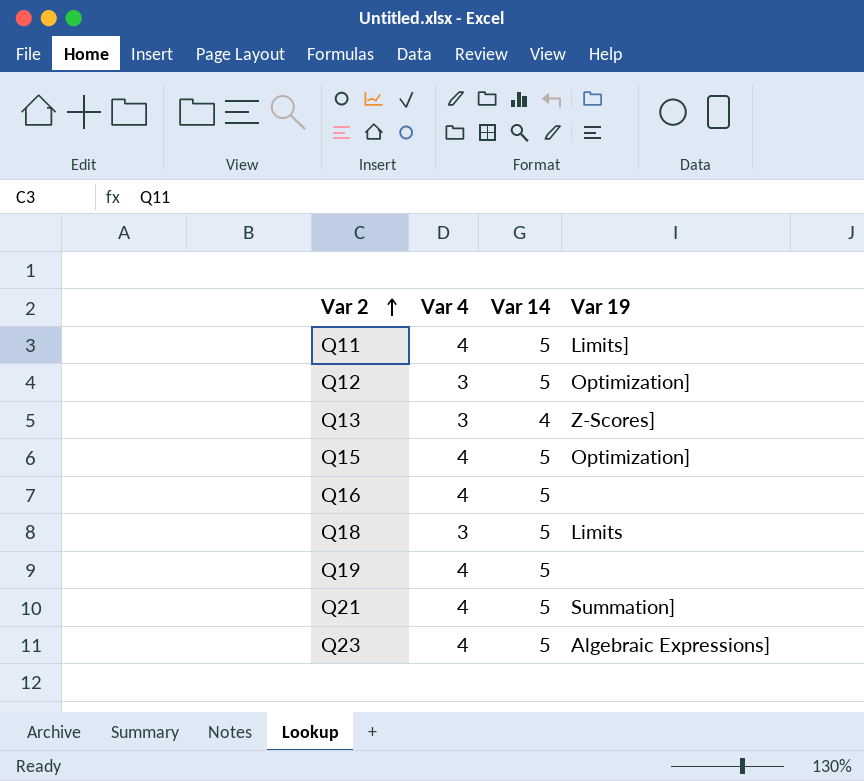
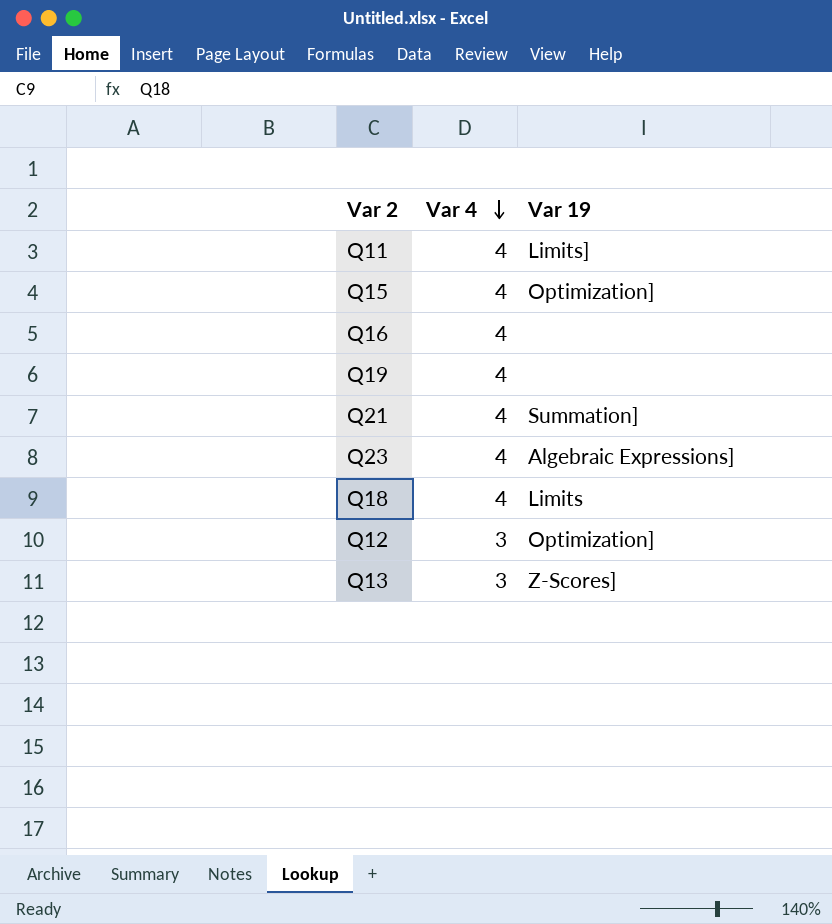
row order: Var 2 ascending -> Var 4 descending
column Var 14 | position: 3 -> none
Q18 | Var 4: 3 -> 4

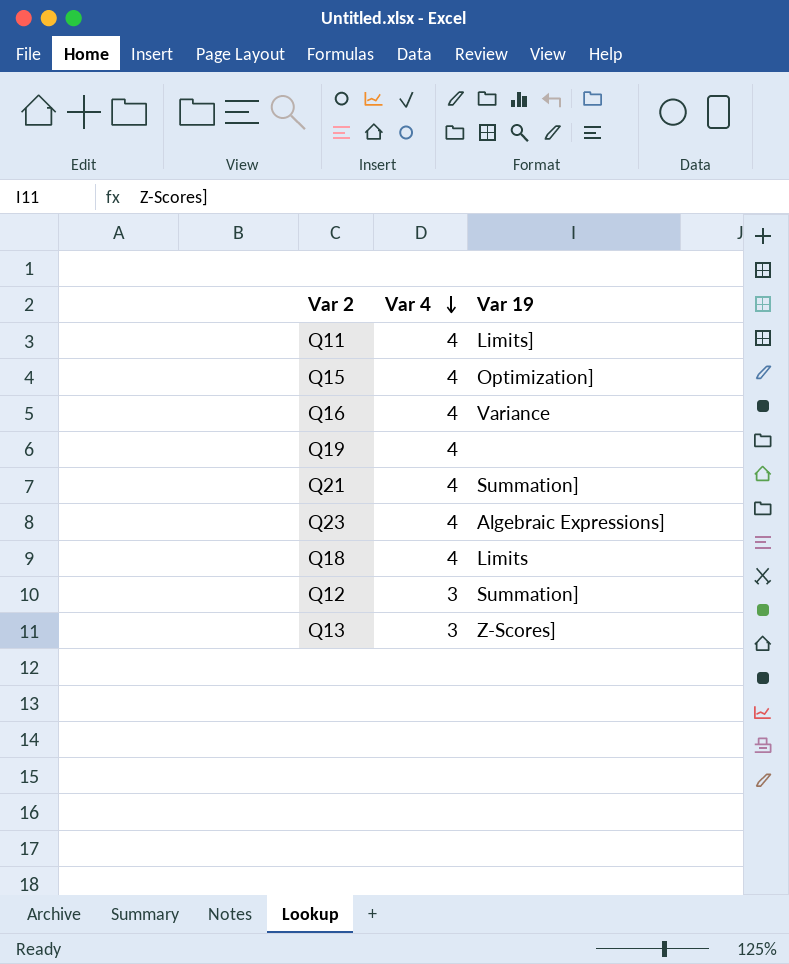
Q16 | Var 19: none -> Variance
Q12 | Var 19: Optimization] -> Summation]

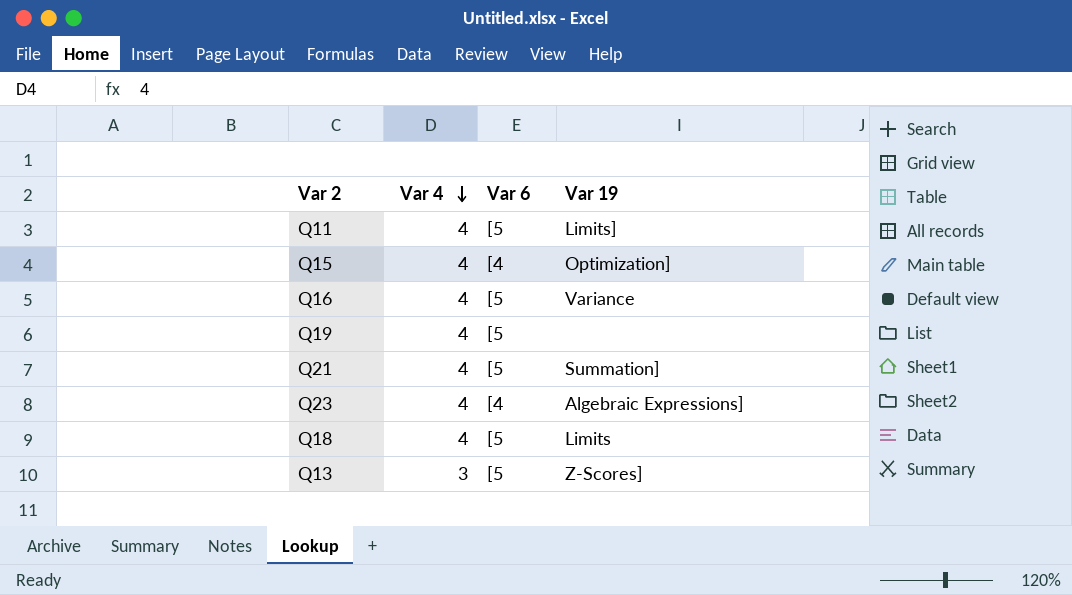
column Var 6 | position: none -> 3
row Q12: 3 | Summation] -> none

